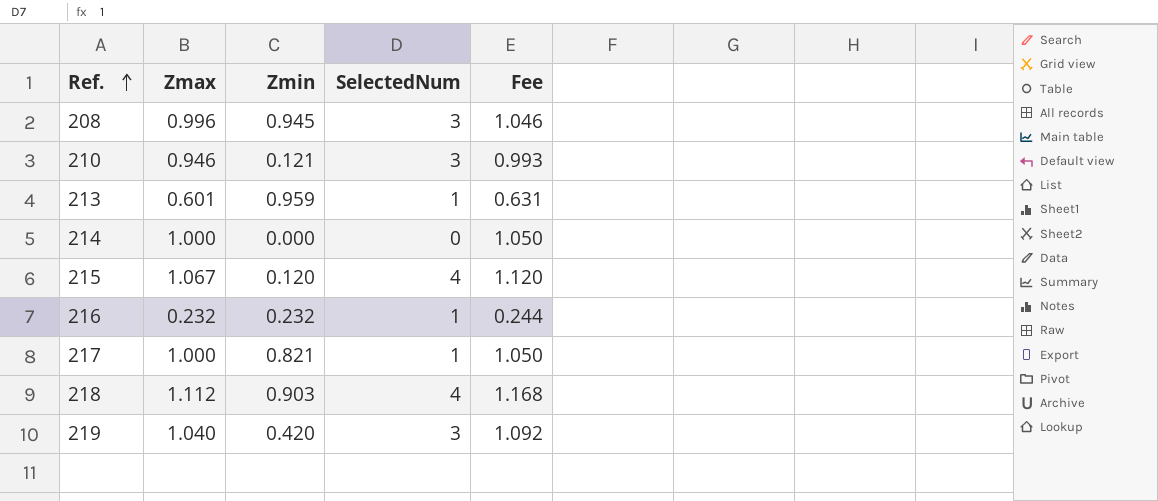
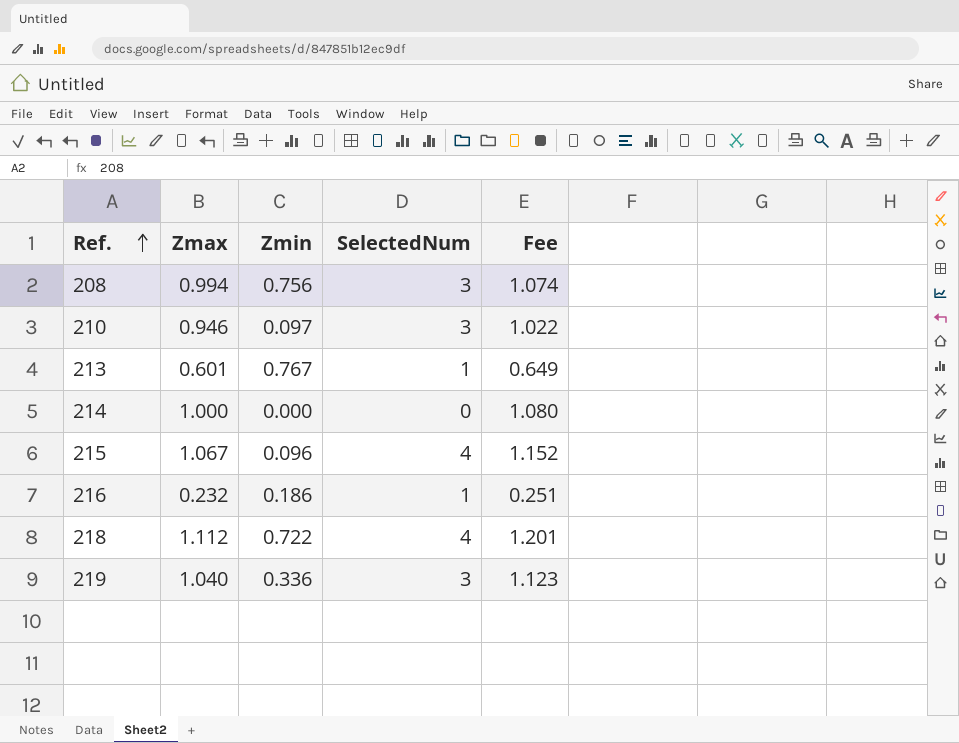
column Fee | formula: [Zmax] * 1.05 -> [Zmax] * 1.08
row 217: 1.000 | 0.821 | 1 | 1.050 -> none
208 | Zmax: 0.996 -> 0.994
208 | Zmin: 0.945 -> 0.756
210 | Zmin: 0.121 -> 0.097
213 | Zmin: 0.959 -> 0.767
215 | Zmin: 0.120 -> 0.096
216 | Zmin: 0.232 -> 0.186
218 | Zmin: 0.903 -> 0.722
219 | Zmin: 0.420 -> 0.336

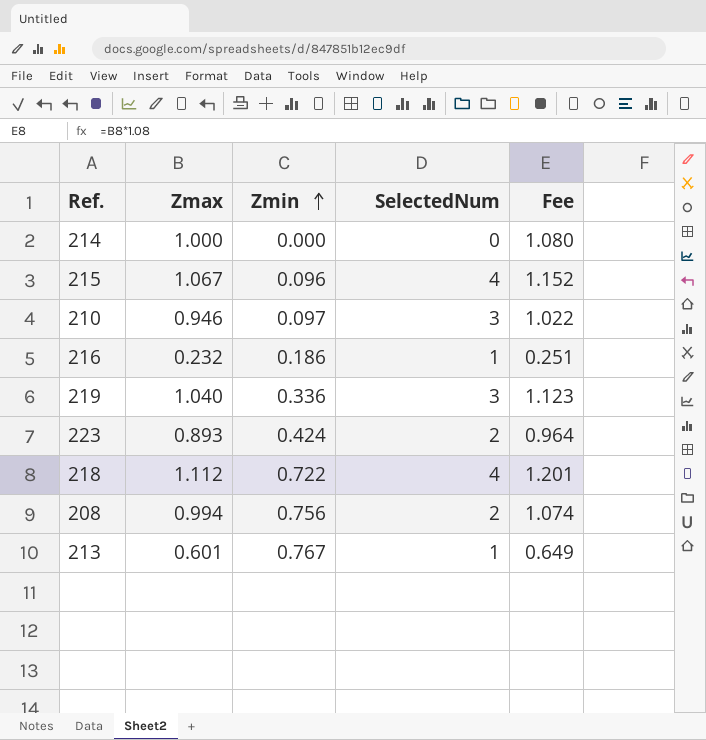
row order: Ref. ascending -> Zmin ascending
row 223: none -> 0.893 | 0.424 | 2 | 0.964
208 | SelectedNum: 3 -> 2

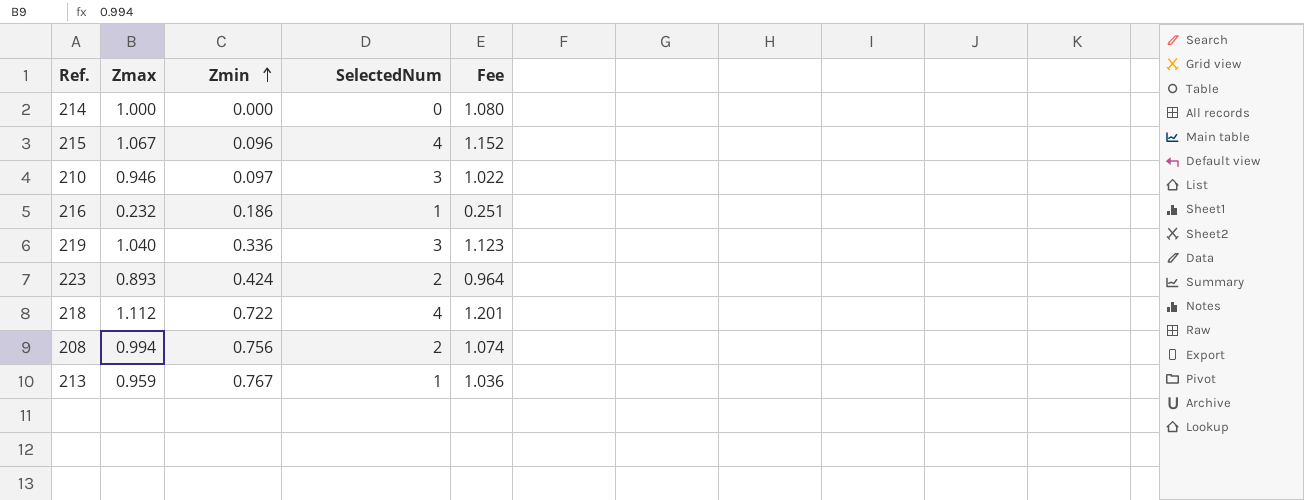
213 | Zmax: 0.601 -> 0.959
213 | Fee: 0.649 -> 1.036

